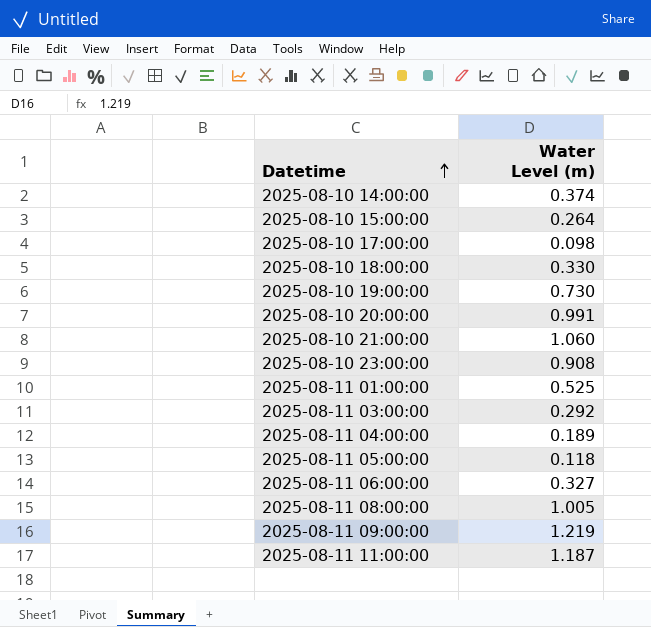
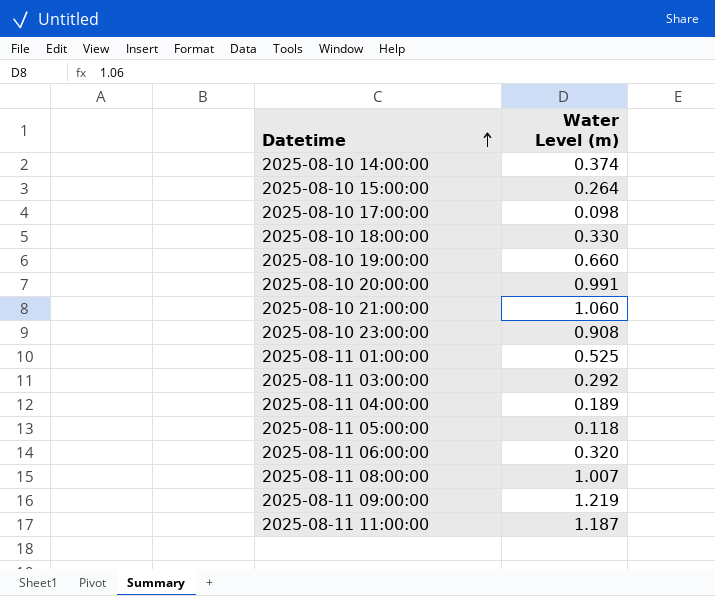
2025-08-10 19:00:00 | Water Level (m): 0.730 -> 0.660
2025-08-11 06:00:00 | Water Level (m): 0.327 -> 0.320
2025-08-11 08:00:00 | Water Level (m): 1.005 -> 1.007

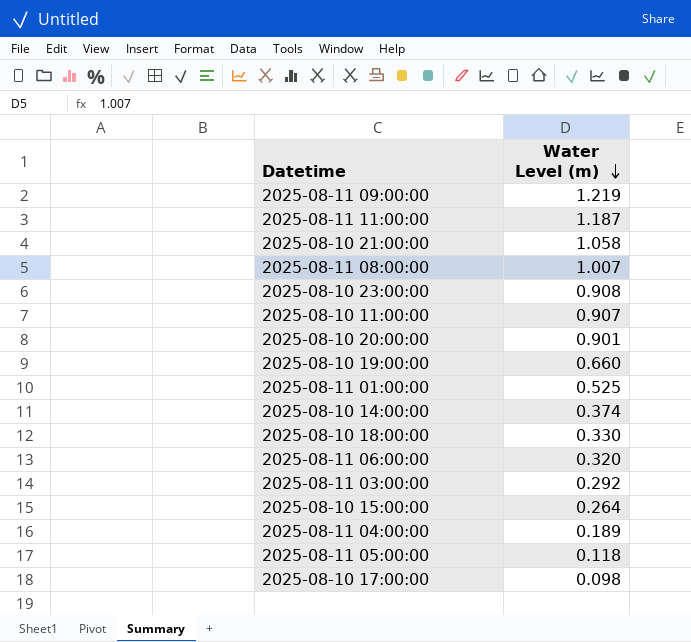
row order: Datetime ascending -> Water Level (m) descending
2025-08-10 21:00:00 | Water Level (m): 1.060 -> 1.058
row 2025-08-10 11:00:00: none -> 0.907
2025-08-10 20:00:00 | Water Level (m): 0.991 -> 0.901

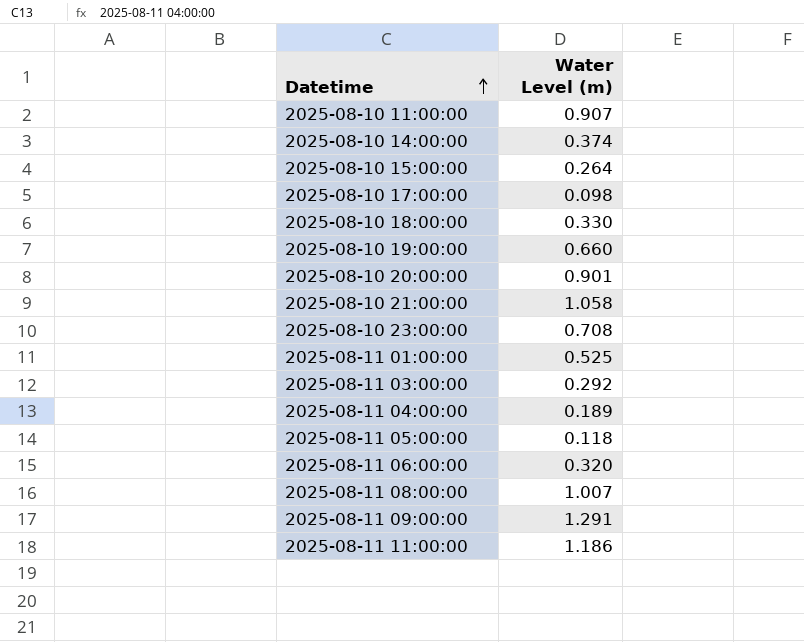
row order: Water Level (m) descending -> Datetime ascending
2025-08-10 23:00:00 | Water Level (m): 0.908 -> 0.708
2025-08-11 09:00:00 | Water Level (m): 1.219 -> 1.291
2025-08-11 11:00:00 | Water Level (m): 1.187 -> 1.186

